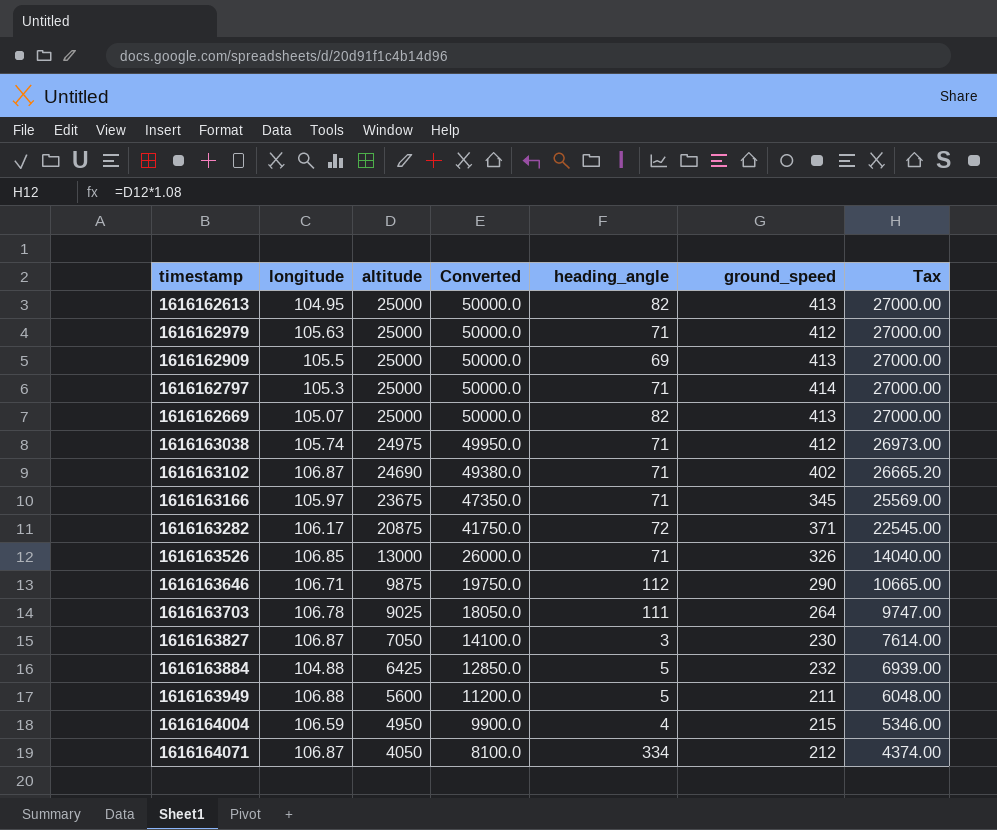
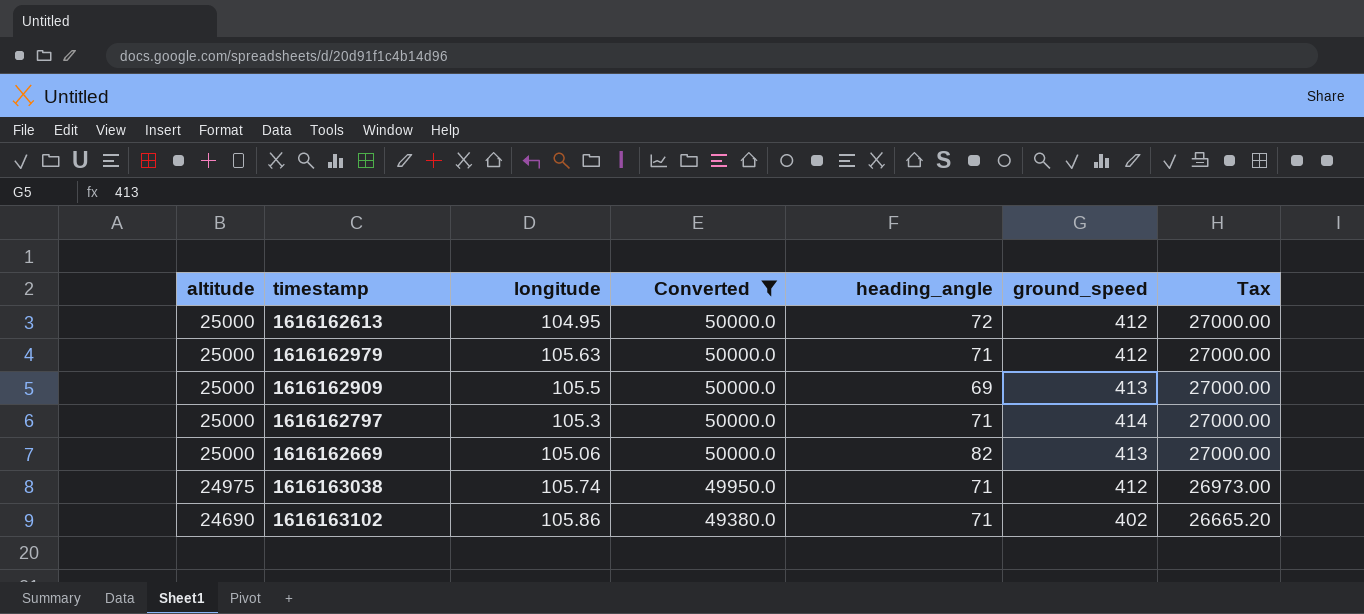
filter: none -> Converted >= 49380.0
column altitude | position: 3 -> 1
1616162613 | heading_angle: 82 -> 72
1616162613 | ground_speed: 413 -> 412
1616162669 | longitude: 105.07 -> 105.06
1616163102 | longitude: 106.87 -> 105.86

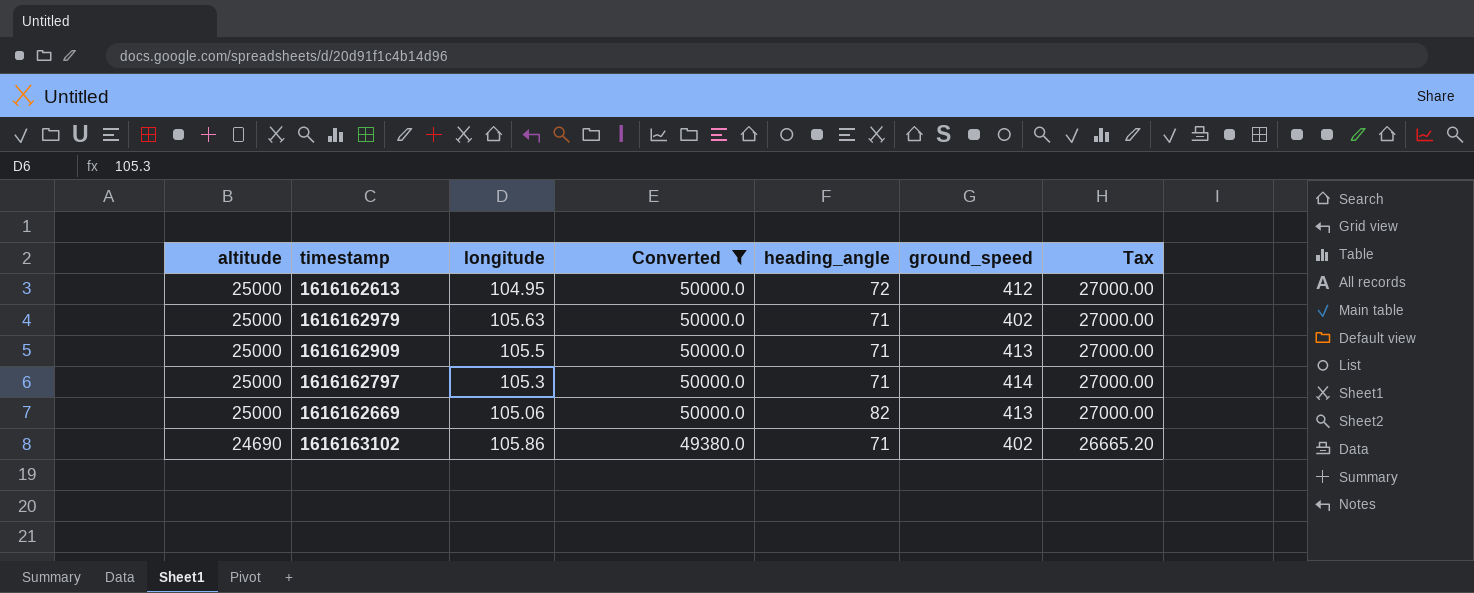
row 1616163038: 24975 | 105.74 | 49950.0 | 71 | 412 | 26973.00 -> none
1616162979 | ground_speed: 412 -> 402
1616162909 | heading_angle: 69 -> 71

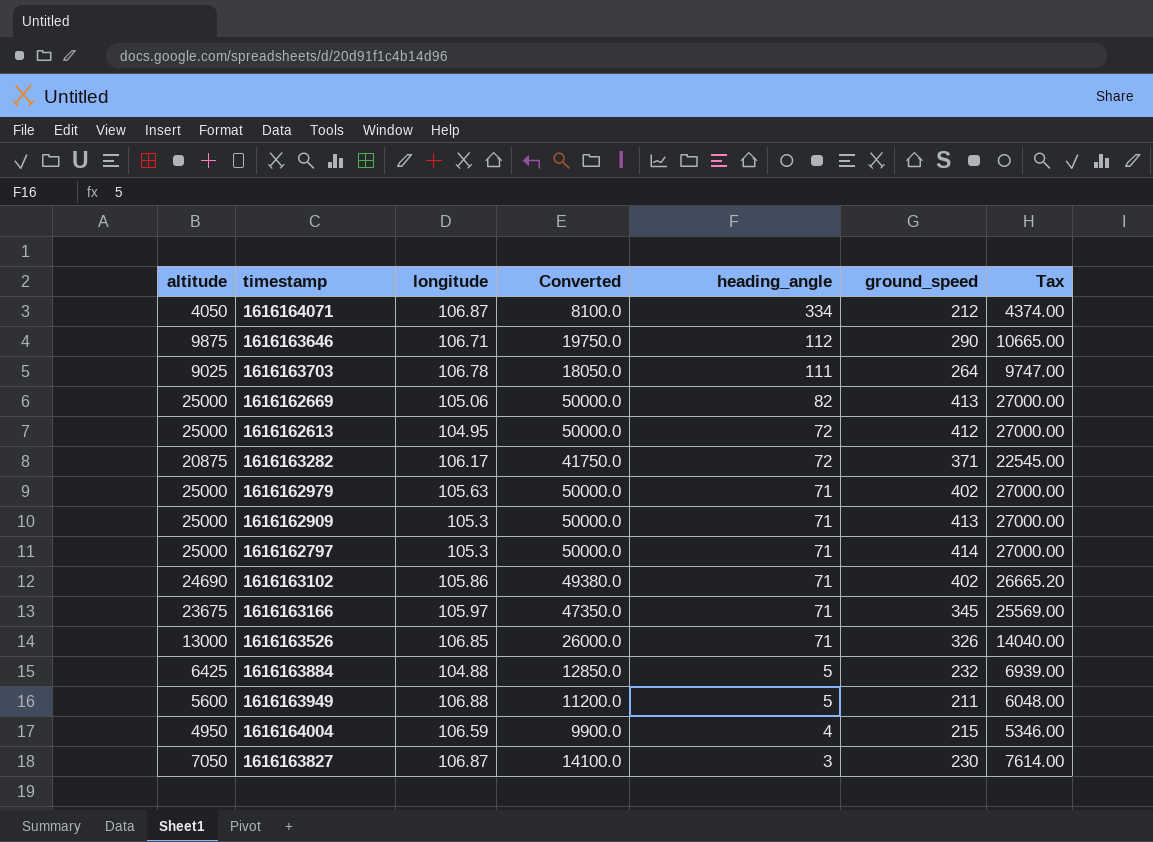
filter: Converted >= 49380.0 -> none
row order: altitude descending -> heading_angle descending
1616162909 | longitude: 105.5 -> 105.3

